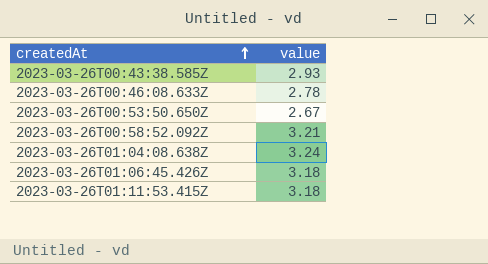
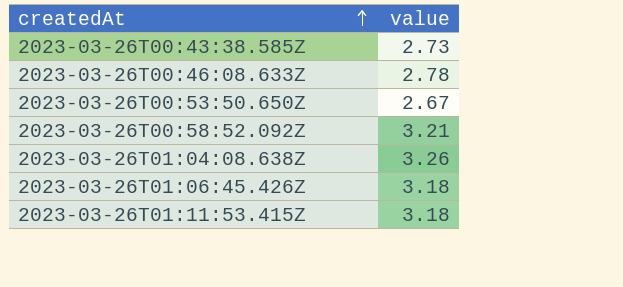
2023-03-26T00:43:38.585Z | value: 2.93 -> 2.73
2023-03-26T01:04:08.638Z | value: 3.24 -> 3.26

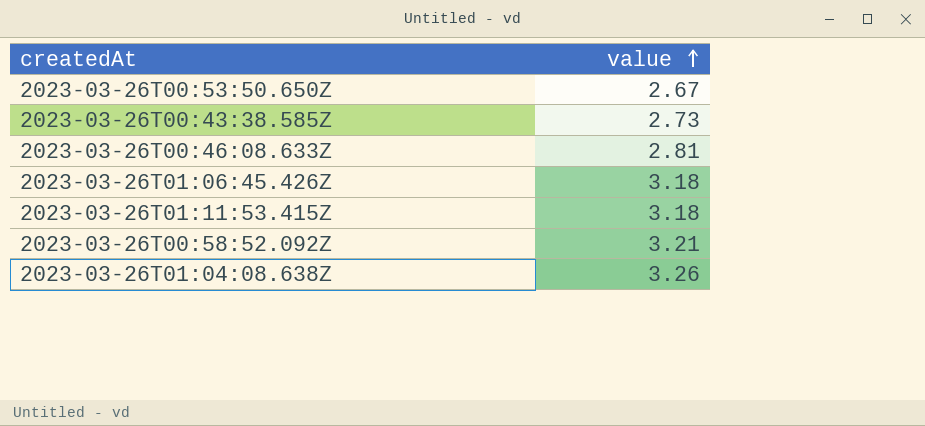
row order: createdAt ascending -> value ascending
2023-03-26T00:46:08.633Z | value: 2.78 -> 2.81

